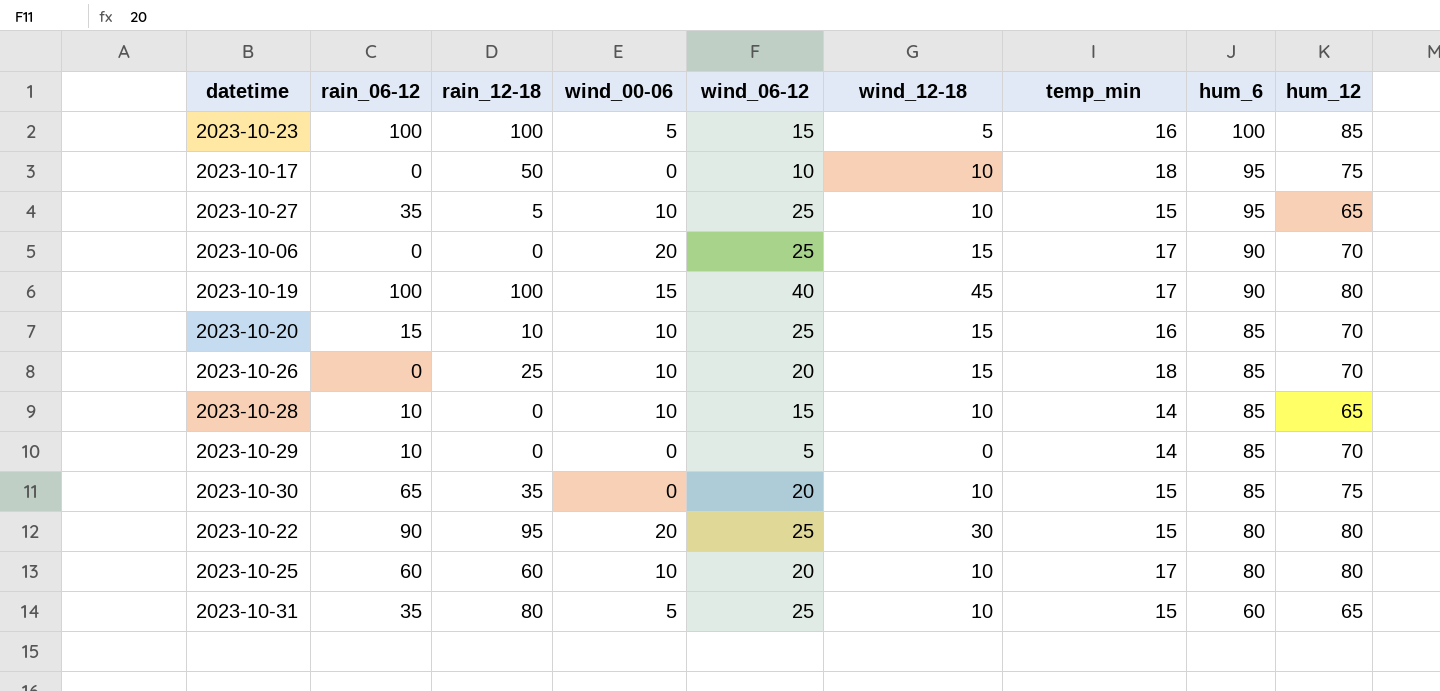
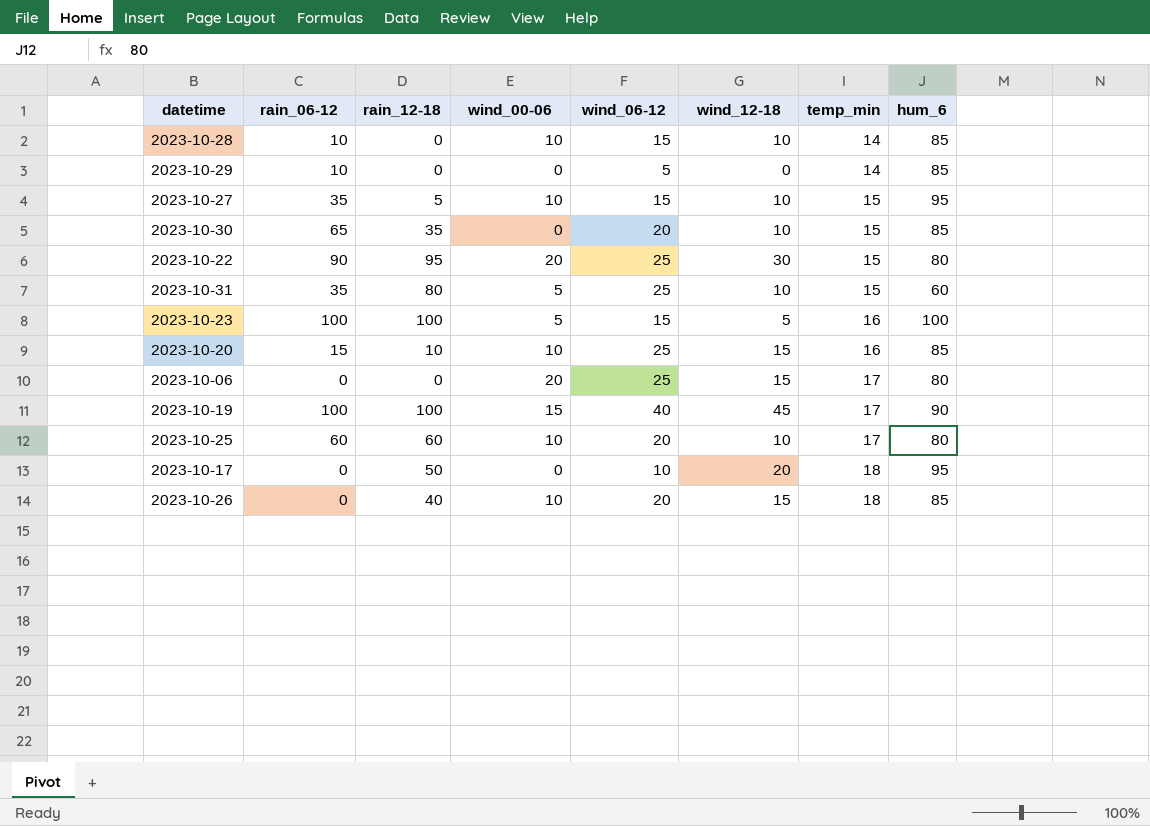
row order: hum_6 descending -> temp_min ascending
column hum_12 | position: 9 -> none
2023-10-27 | wind_06-12: 25 -> 15
2023-10-06 | hum_6: 90 -> 80
2023-10-17 | wind_12-18: 10 -> 20
2023-10-26 | rain_12-18: 25 -> 40

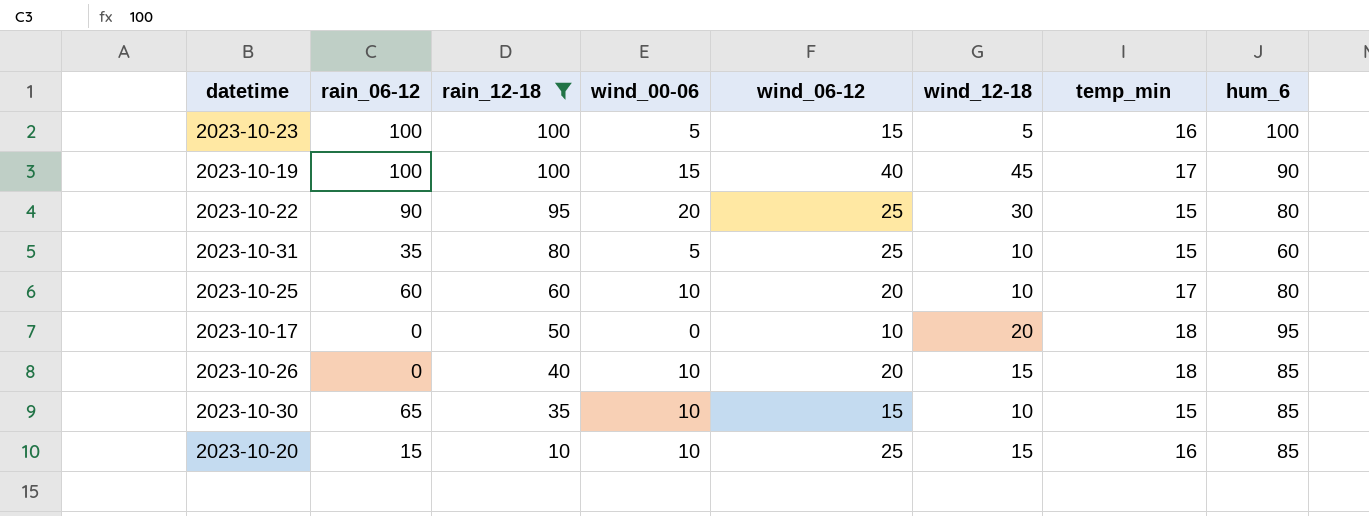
filter: none -> rain_12-18 >= 10
row order: temp_min ascending -> rain_12-18 descending
2023-10-30 | wind_00-06: 0 -> 10
2023-10-30 | wind_06-12: 20 -> 15

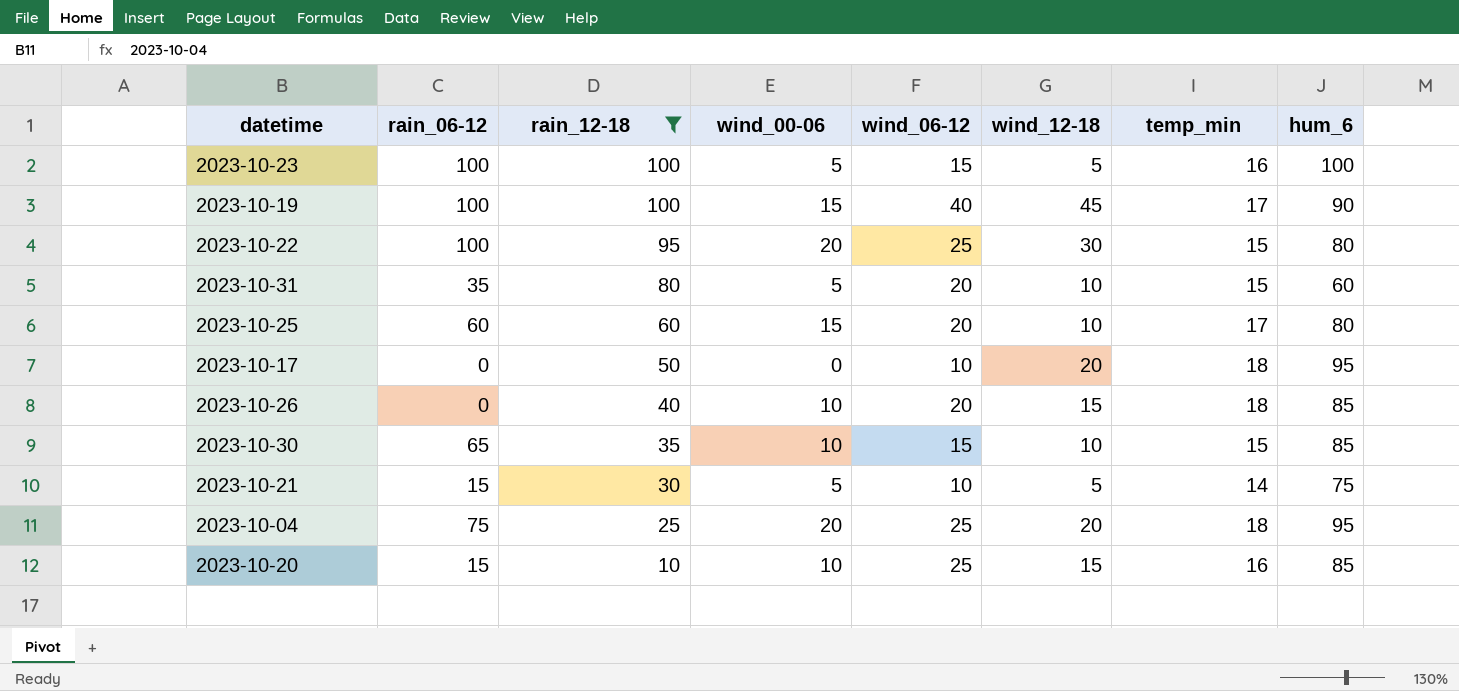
2023-10-22 | rain_06-12: 90 -> 100
2023-10-31 | wind_06-12: 25 -> 20
2023-10-25 | wind_00-06: 10 -> 15
row 2023-10-21: none -> 15 | 30 | 5 | 10 | 5 | 14 | 75
row 2023-10-04: none -> 75 | 25 | 20 | 25 | 20 | 18 | 95

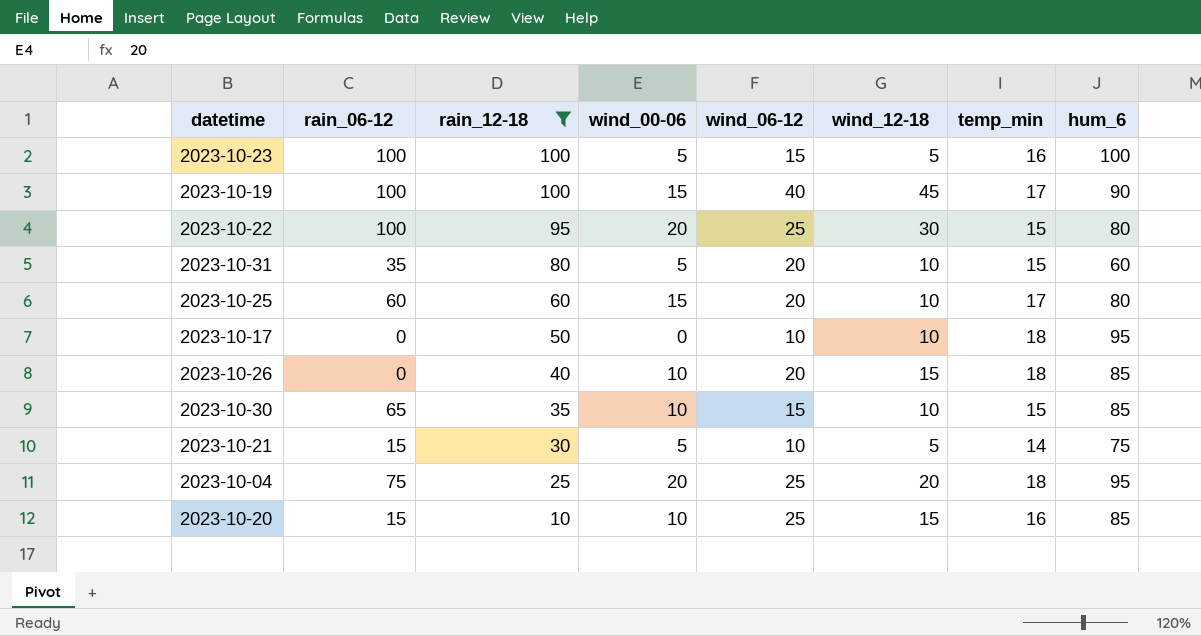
2023-10-17 | wind_12-18: 20 -> 10

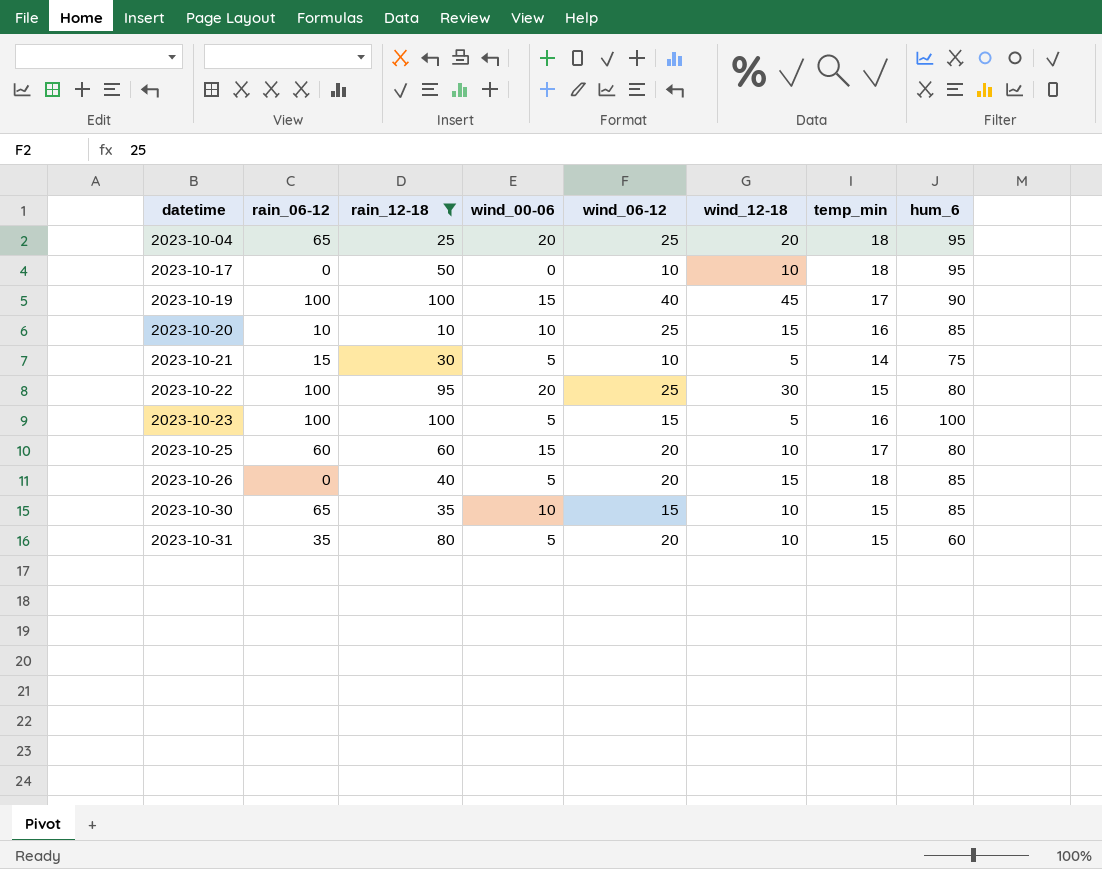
row order: rain_12-18 descending -> datetime ascending
2023-10-04 | rain_06-12: 75 -> 65
2023-10-20 | rain_06-12: 15 -> 10
2023-10-26 | wind_00-06: 10 -> 5

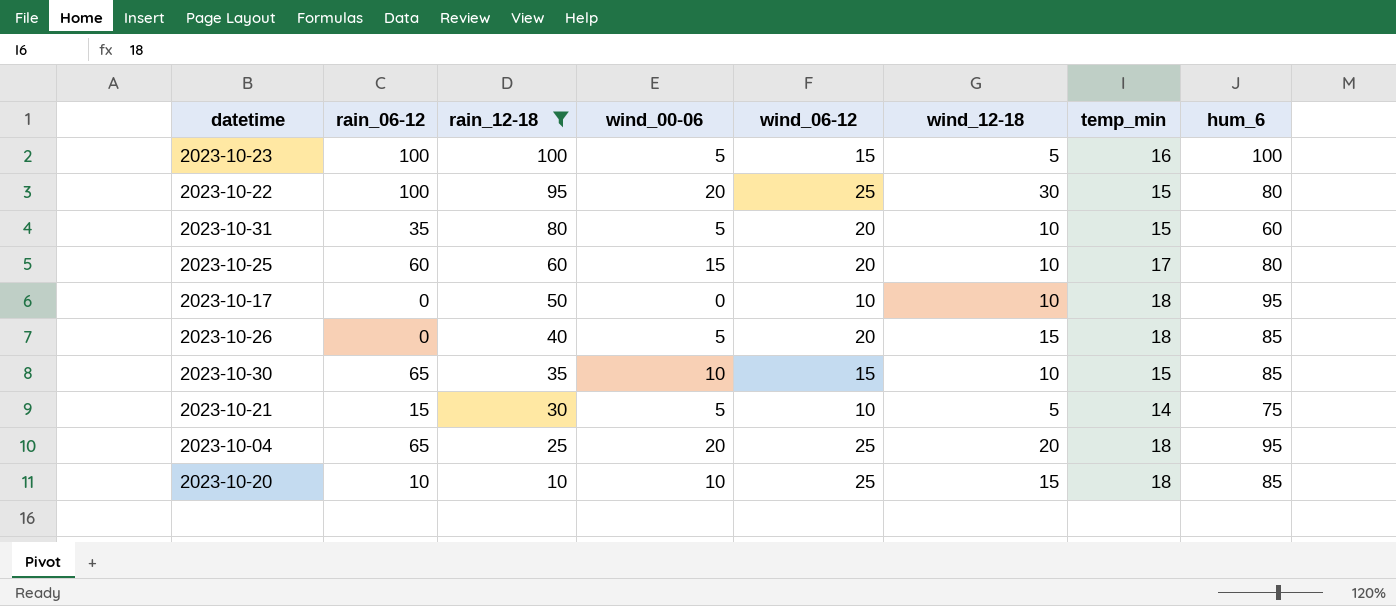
row order: datetime ascending -> rain_12-18 descending
row 2023-10-19: 100 | 100 | 15 | 40 | 45 | 17 | 90 -> none
2023-10-20 | temp_min: 16 -> 18

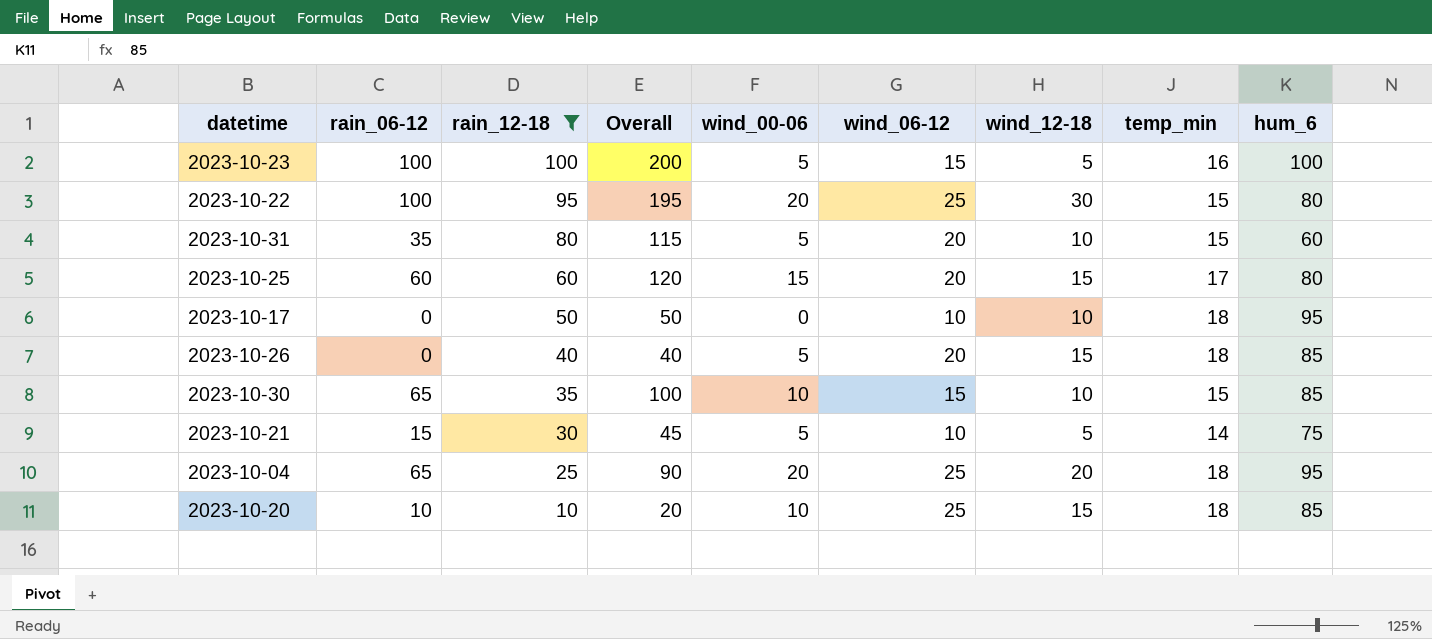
column Overall | formula: none -> [rain_06-12] + [rain_12-18]
2023-10-25 | wind_12-18: 10 -> 15

